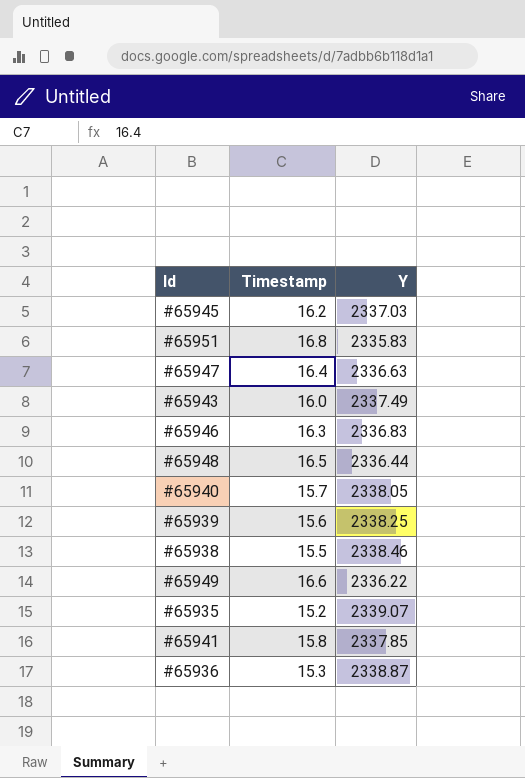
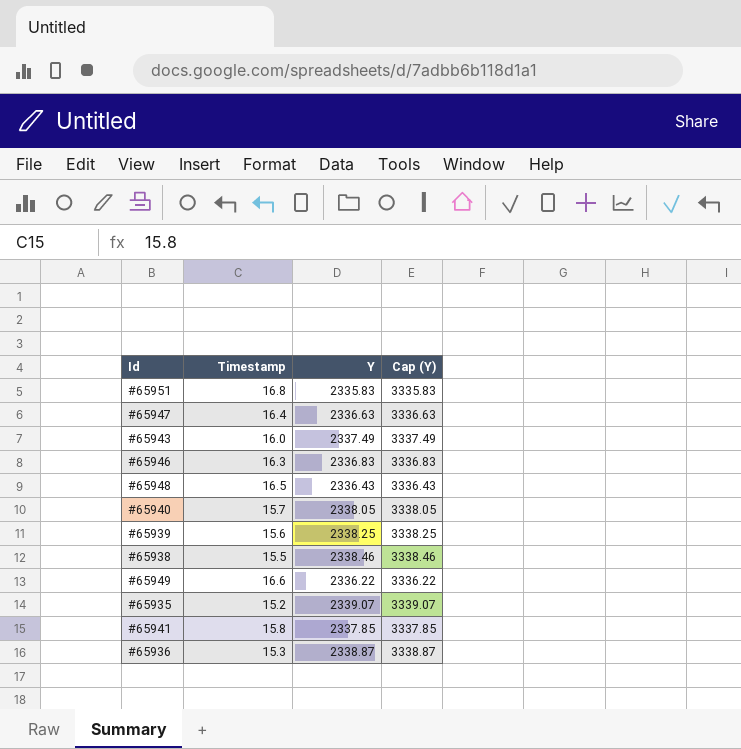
column Cap (Y) | formula: none -> [Y] + 1000
row #65945: 16.2 | 2337.03 -> none
#65948 | Y: 2336.44 -> 2336.43

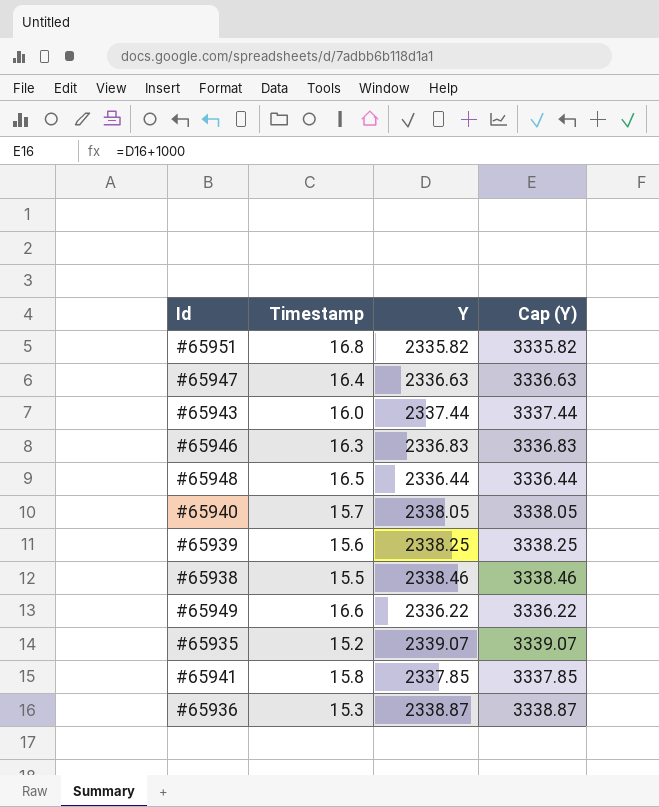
#65951 | Y: 2335.83 -> 2335.82
#65951 | Cap (Y): 3335.83 -> 3335.82
#65943 | Y: 2337.49 -> 2337.44
#65943 | Cap (Y): 3337.49 -> 3337.44
#65948 | Y: 2336.43 -> 2336.44
#65948 | Cap (Y): 3336.43 -> 3336.44

